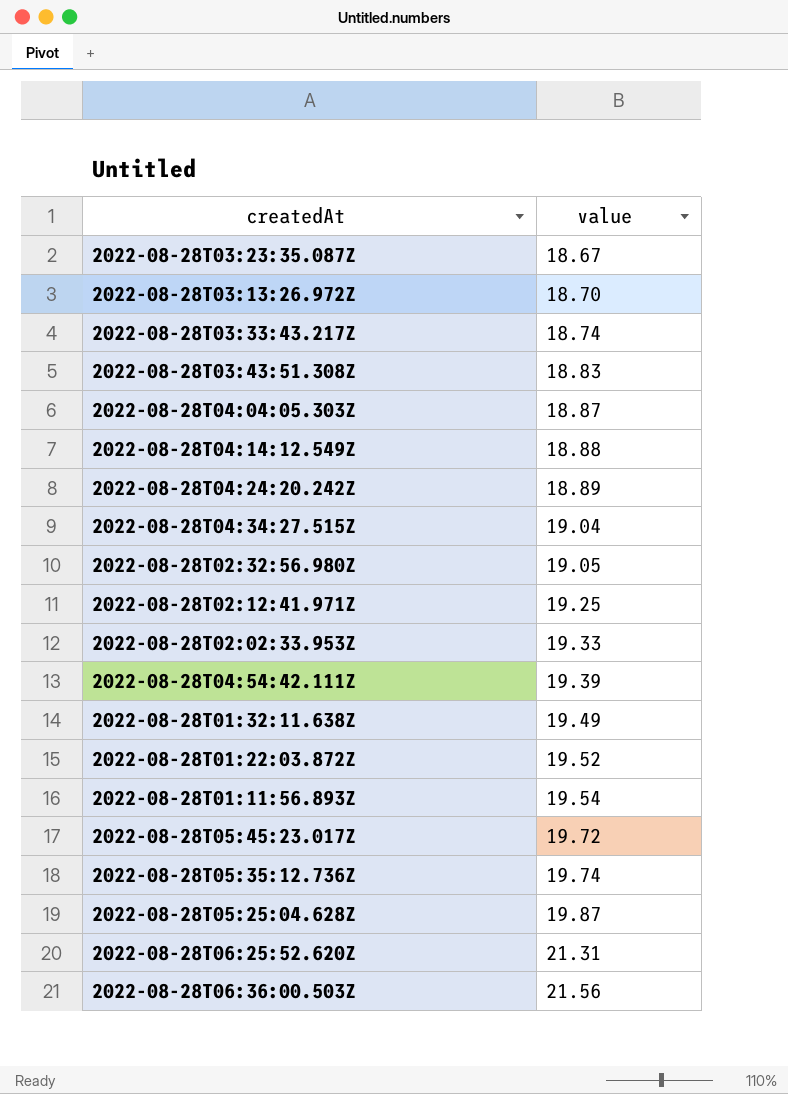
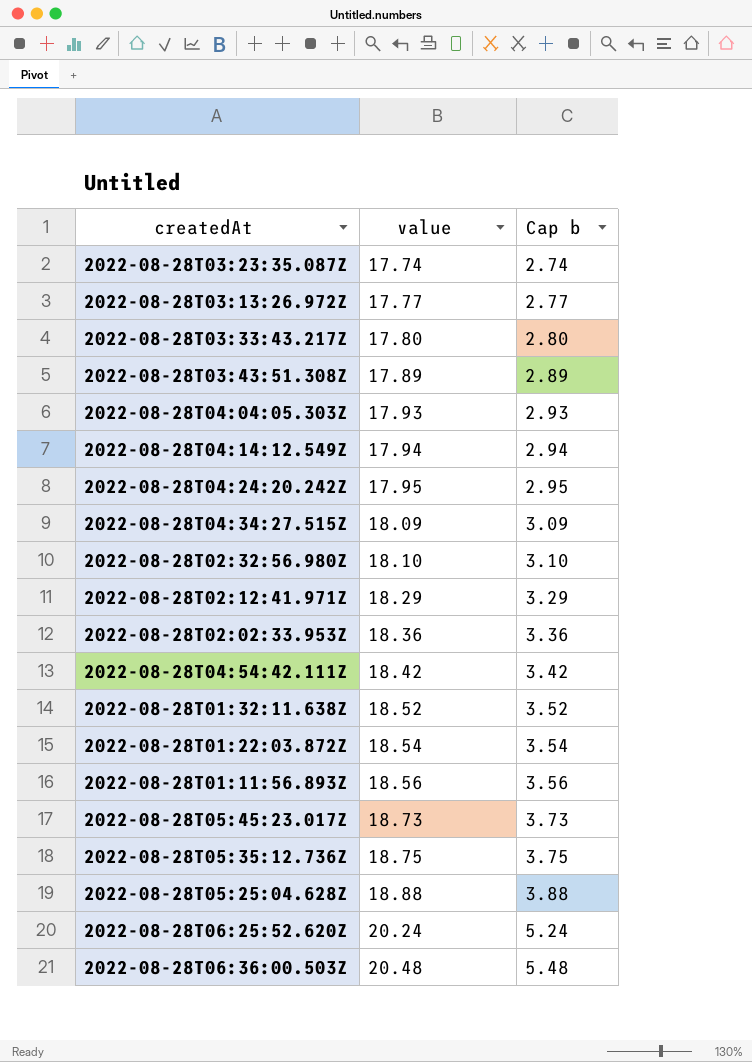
column Cap b | formula: none -> [value] - 15
2022-08-28T03:23:35.087Z | value: 18.67 -> 17.74
2022-08-28T03:13:26.972Z | value: 18.70 -> 17.77
2022-08-28T03:33:43.217Z | value: 18.74 -> 17.80
2022-08-28T03:43:51.308Z | value: 18.83 -> 17.89
2022-08-28T04:04:05.303Z | value: 18.87 -> 17.93
2022-08-28T04:14:12.549Z | value: 18.88 -> 17.94
2022-08-28T04:24:20.242Z | value: 18.89 -> 17.95
2022-08-28T04:34:27.515Z | value: 19.04 -> 18.09
2022-08-28T02:32:56.980Z | value: 19.05 -> 18.10
2022-08-28T02:12:41.971Z | value: 19.25 -> 18.29
2022-08-28T02:02:33.953Z | value: 19.33 -> 18.36
2022-08-28T04:54:42.111Z | value: 19.39 -> 18.42
2022-08-28T01:32:11.638Z | value: 19.49 -> 18.52
2022-08-28T01:22:03.872Z | value: 19.52 -> 18.54
2022-08-28T01:11:56.893Z | value: 19.54 -> 18.56
2022-08-28T05:45:23.017Z | value: 19.72 -> 18.73
2022-08-28T05:35:12.736Z | value: 19.74 -> 18.75
2022-08-28T05:25:04.628Z | value: 19.87 -> 18.88
2022-08-28T06:25:52.620Z | value: 21.31 -> 20.24
2022-08-28T06:36:00.503Z | value: 21.56 -> 20.48

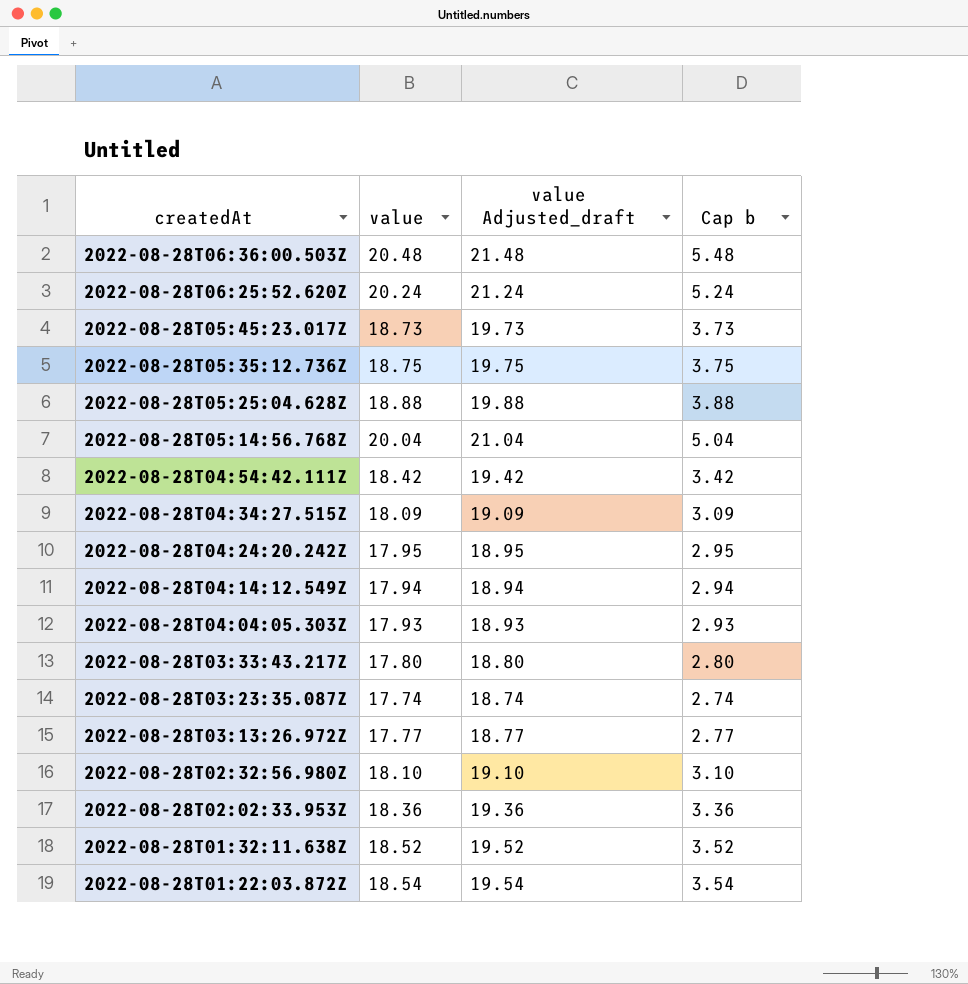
row order: value ascending -> createdAt descending
column value Adjusted_draft | formula: none -> [value] + 1
row 2022-08-28T03:43:51.308Z: 17.89 | 2.89 -> none
row 2022-08-28T02:12:41.971Z: 18.29 | 3.29 -> none
row 2022-08-28T01:11:56.893Z: 18.56 | 3.56 -> none
row 2022-08-28T05:14:56.768Z: none -> 20.04 | 21.04 | 5.04

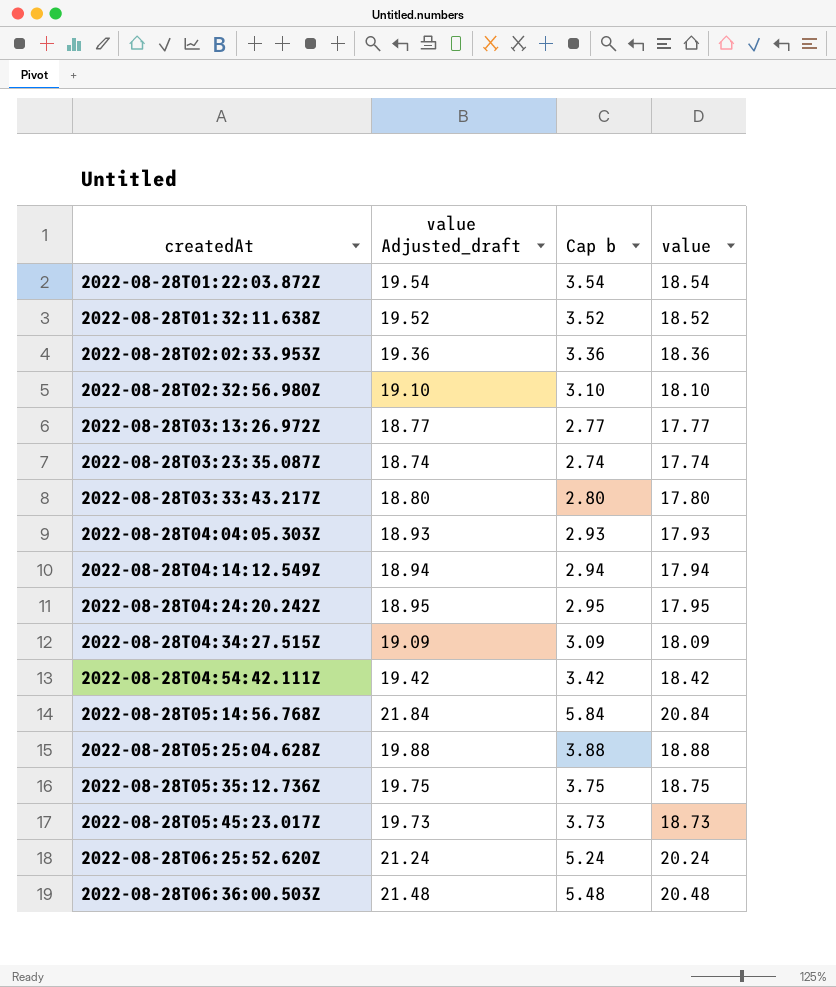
row order: createdAt descending -> createdAt ascending
column value | position: 2 -> 4
2022-08-28T05:14:56.768Z | value Adjusted_draft: 21.04 -> 21.84
2022-08-28T05:14:56.768Z | Cap b: 5.04 -> 5.84
2022-08-28T05:14:56.768Z | value: 20.04 -> 20.84

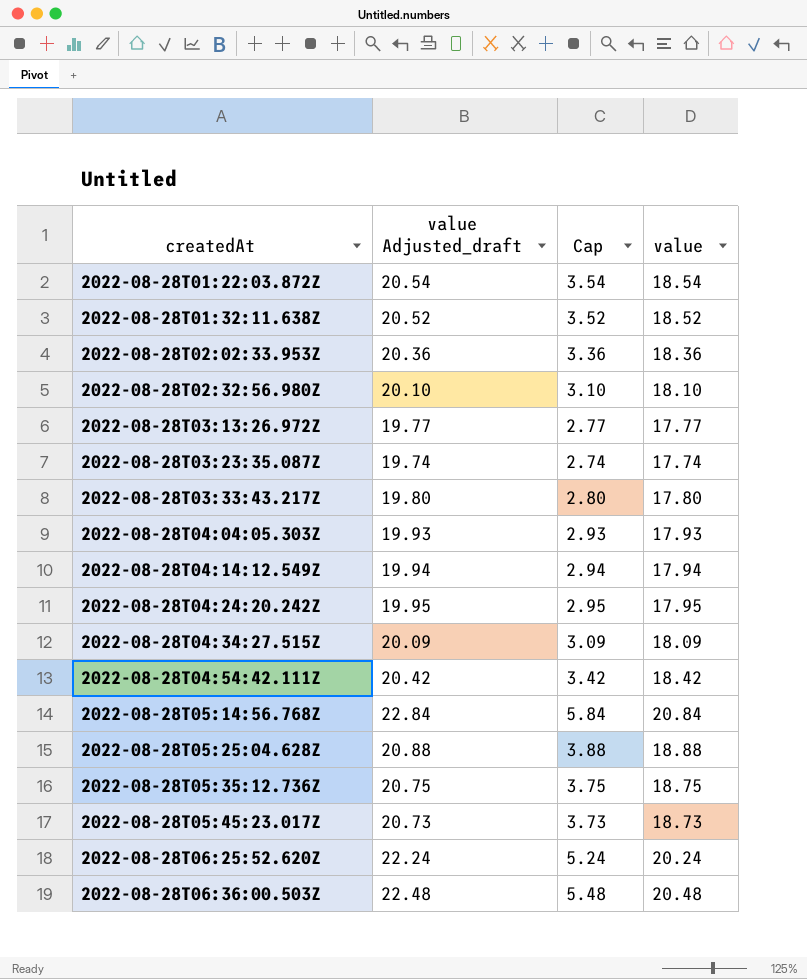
column value Adjusted_draft | formula: [value] + 1 -> [value] + 2
column name: Cap b -> Cap

